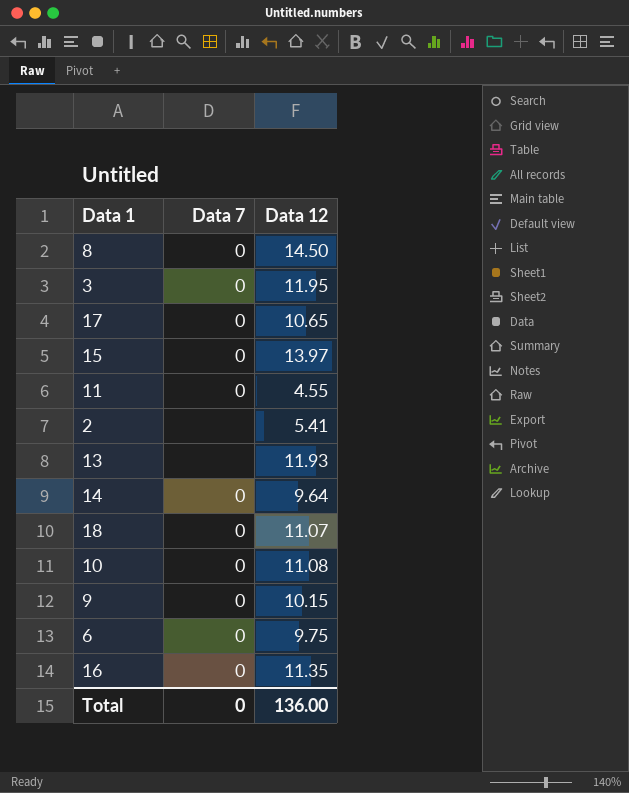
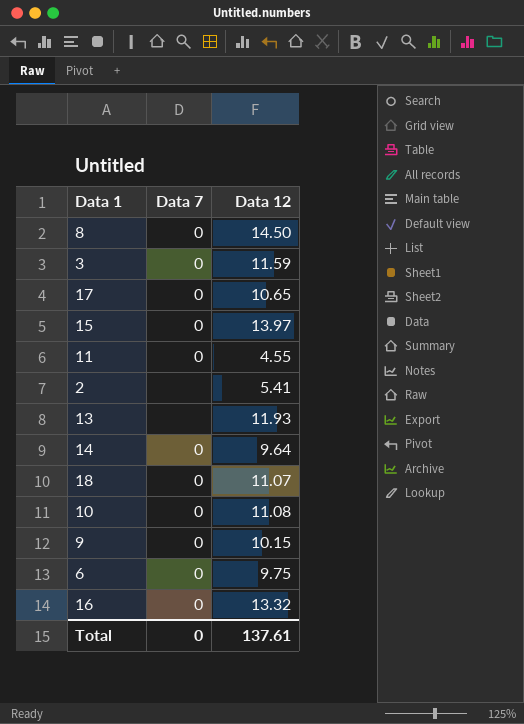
3 | Data 12: 11.95 -> 11.59
16 | Data 12: 11.35 -> 13.32
Total | Data 12: 136.00 -> 137.61

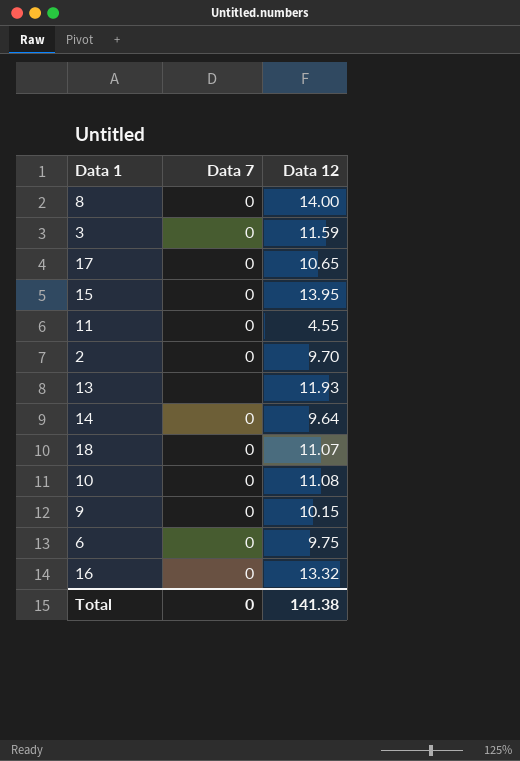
8 | Data 12: 14.50 -> 14.00
15 | Data 12: 13.97 -> 13.95
2 | Data 7: none -> 0
2 | Data 12: 5.41 -> 9.70
Total | Data 12: 137.61 -> 141.38

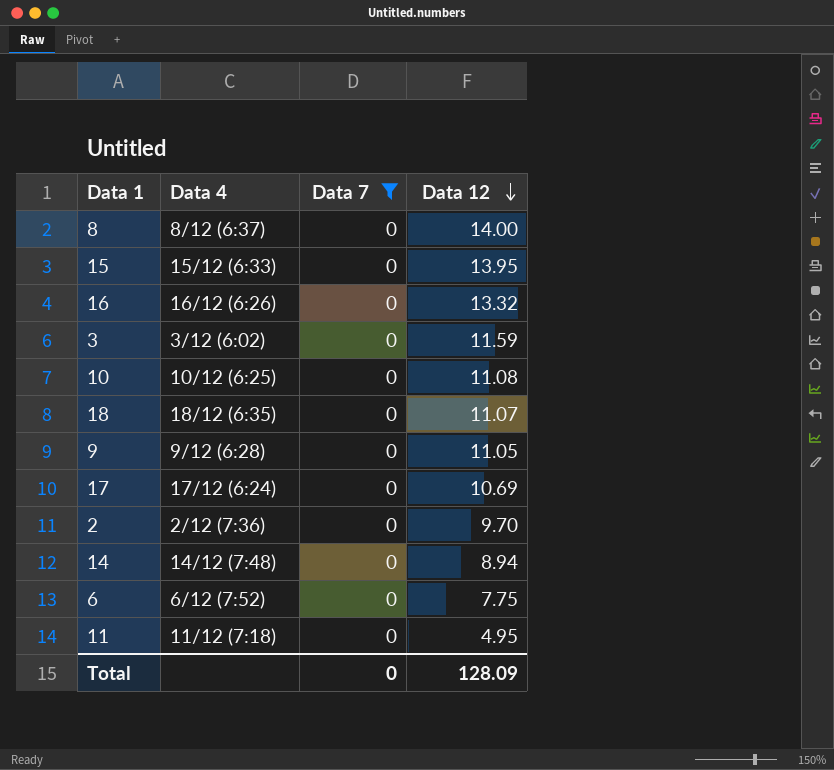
filter: none -> Data 7 = 0
row order: none -> Data 12 descending
column Data 4 | position: none -> 2
9 | Data 12: 10.15 -> 11.05
17 | Data 12: 10.65 -> 10.69
14 | Data 12: 9.64 -> 8.94
6 | Data 12: 9.75 -> 7.75
11 | Data 12: 4.55 -> 4.95
Total | Data 12: 141.38 -> 128.09

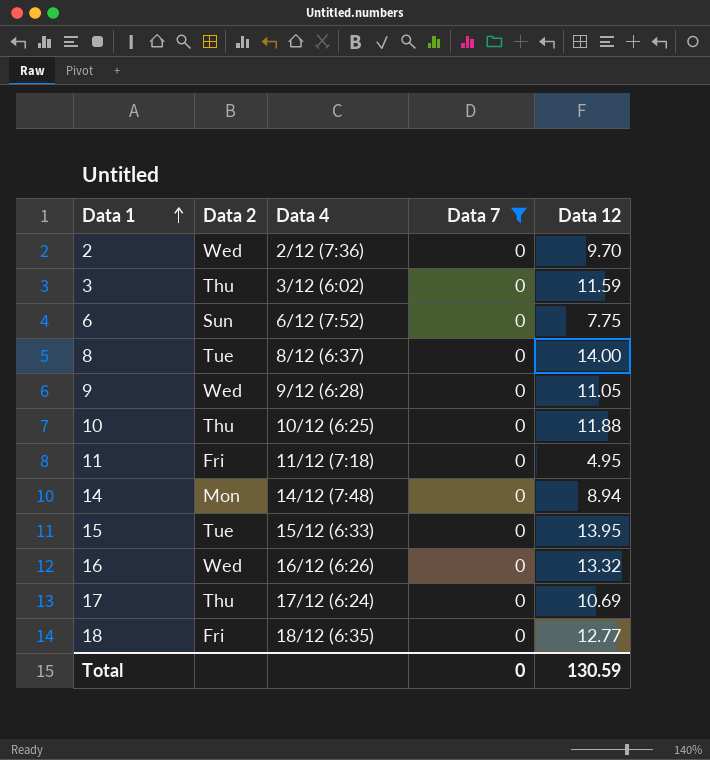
row order: Data 12 descending -> Data 1 ascending
column Data 2 | position: none -> 2
10 | Data 12: 11.08 -> 11.88
18 | Data 12: 11.07 -> 12.77
Total | Data 12: 128.09 -> 130.59

